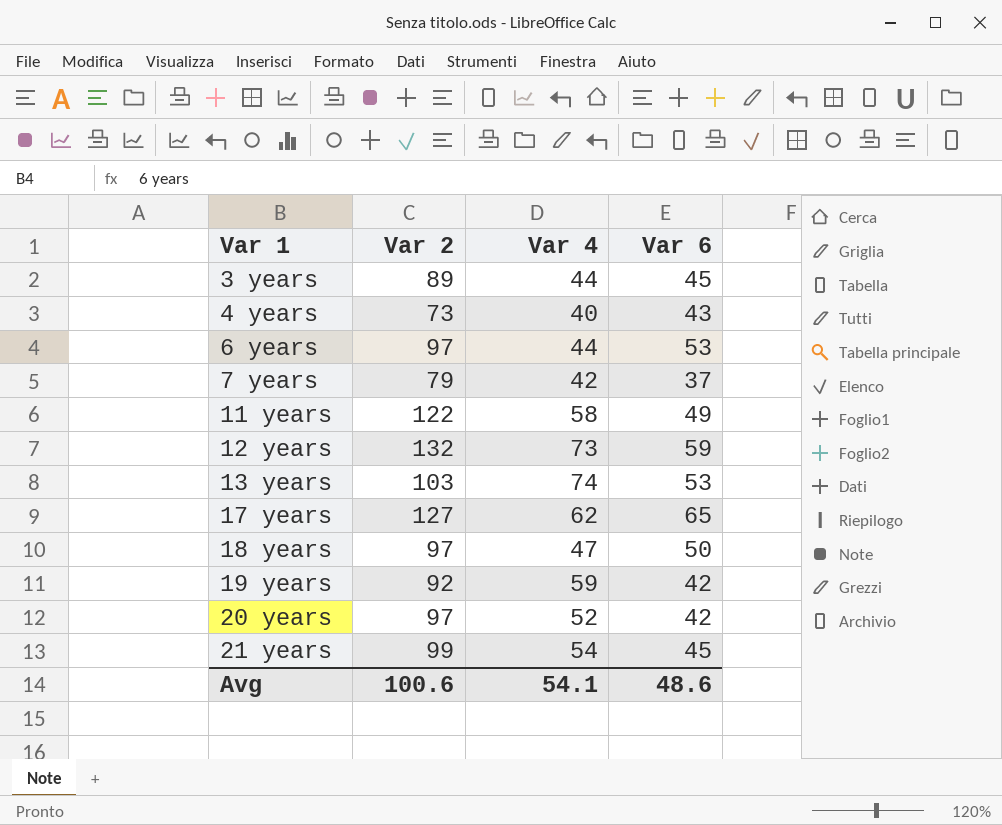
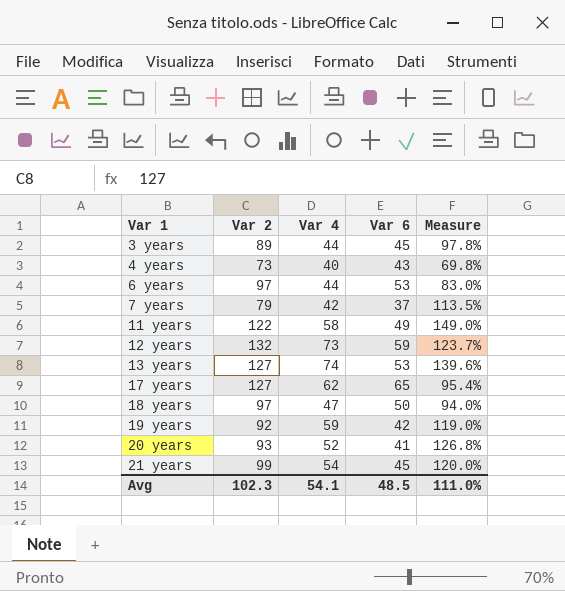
column Measure | formula: none -> ([Var 2] - [Var 6]) / [Var 6]
13 years | Var 2: 103 -> 127
20 years | Var 2: 97 -> 93
20 years | Var 6: 42 -> 41
Avg | Var 2: 100.6 -> 102.3
Avg | Var 6: 48.6 -> 48.5

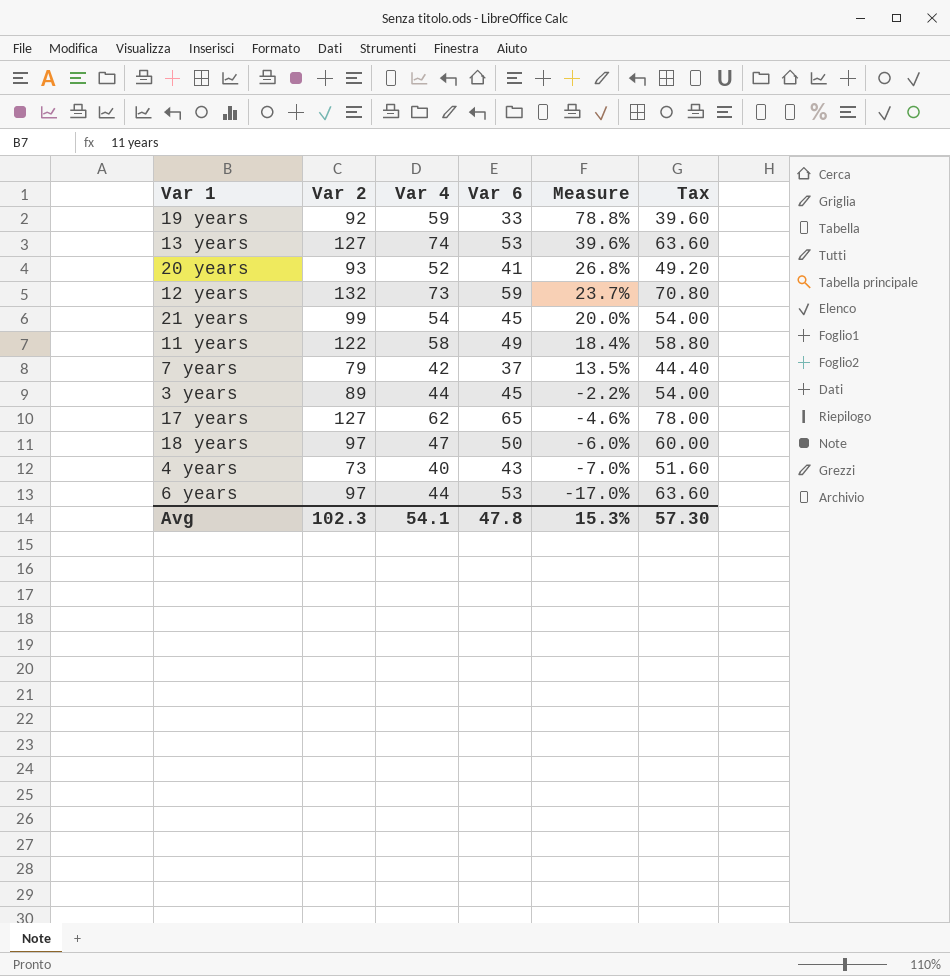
row order: Var 1 ascending -> Measure descending
column Measure | formula: ([Var 2] - [Var 6]) / [Var 6] -> ([Var 4] - [Var 6]) / [Var 6]
column Tax | formula: none -> [Var 6] * 1.2
19 years | Var 6: 42 -> 33
Avg | Var 6: 48.5 -> 47.8
Avg | Measure: 111.0% -> 15.3%

